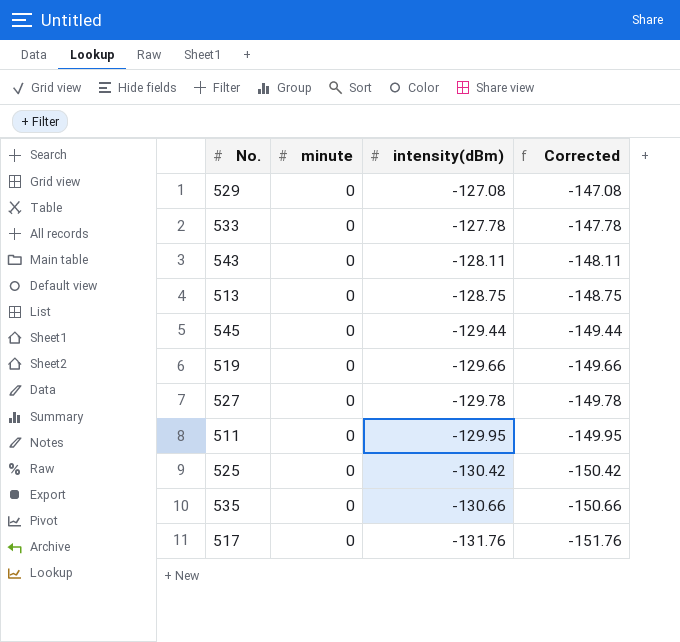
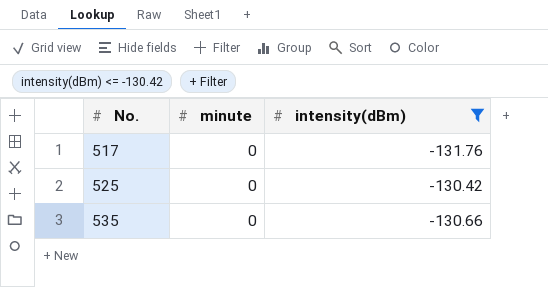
filter: none -> intensity(dBm) <= -130.42
row order: intensity(dBm) descending -> No. ascending
column Corrected | formula: [intensity(dBm)] - 20 -> none

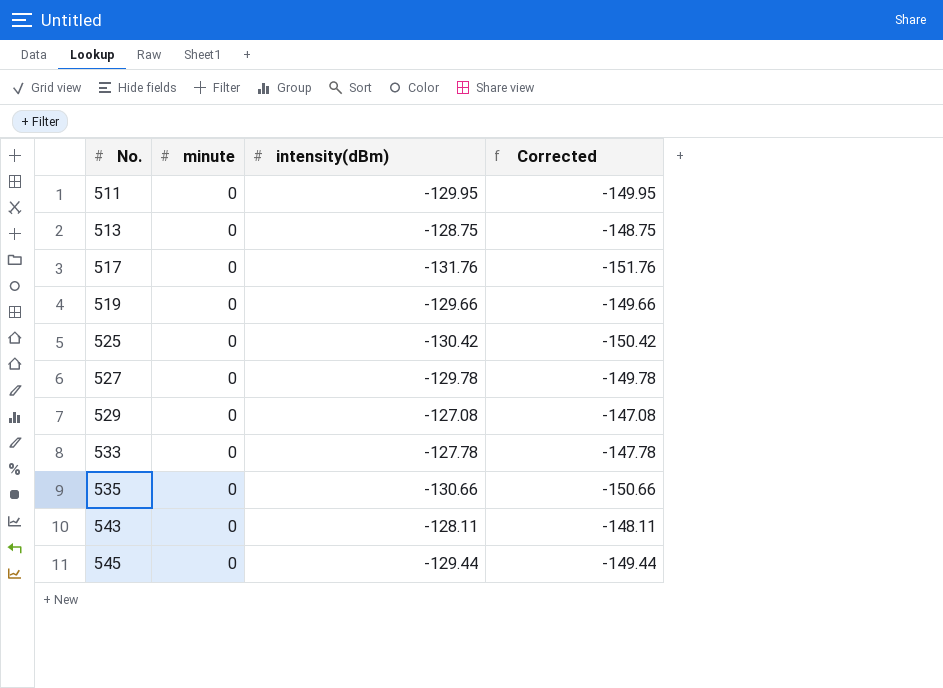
filter: intensity(dBm) <= -130.42 -> none
column Corrected | formula: none -> [intensity(dBm)] - 20

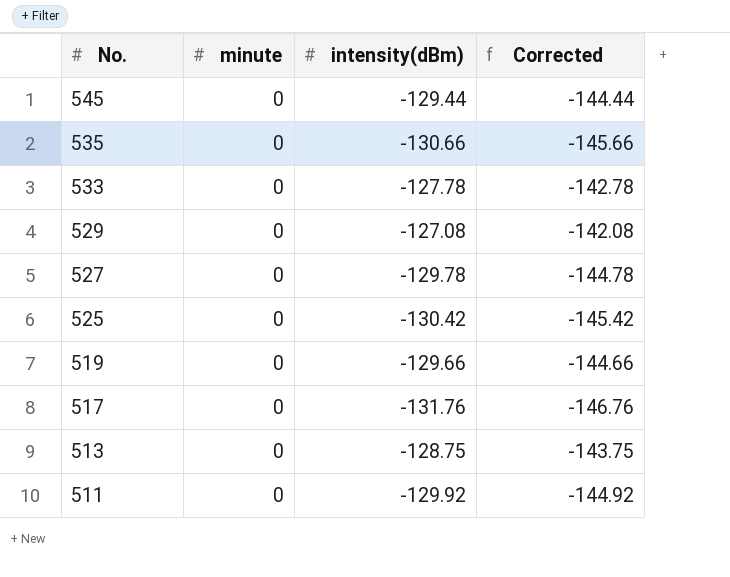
row order: No. ascending -> No. descending
column Corrected | formula: [intensity(dBm)] - 20 -> [intensity(dBm)] - 15
row 543: 0 | -128.11 | -148.11 -> none
511 | intensity(dBm): -129.95 -> -129.92

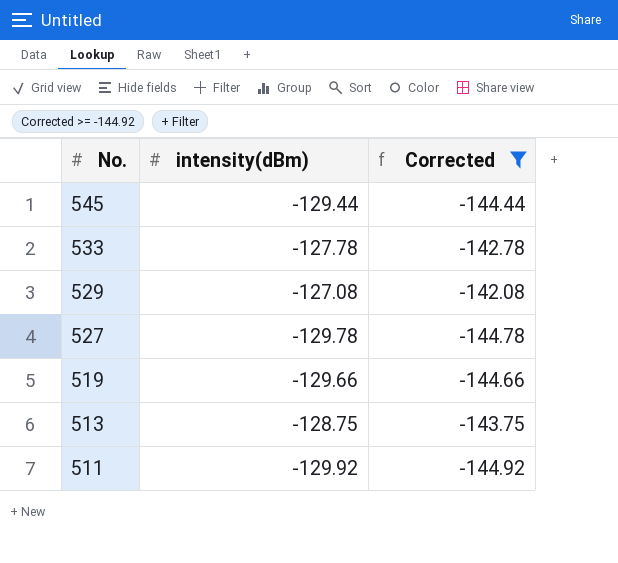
filter: none -> Corrected >= -144.92
column minute | position: 2 -> none

